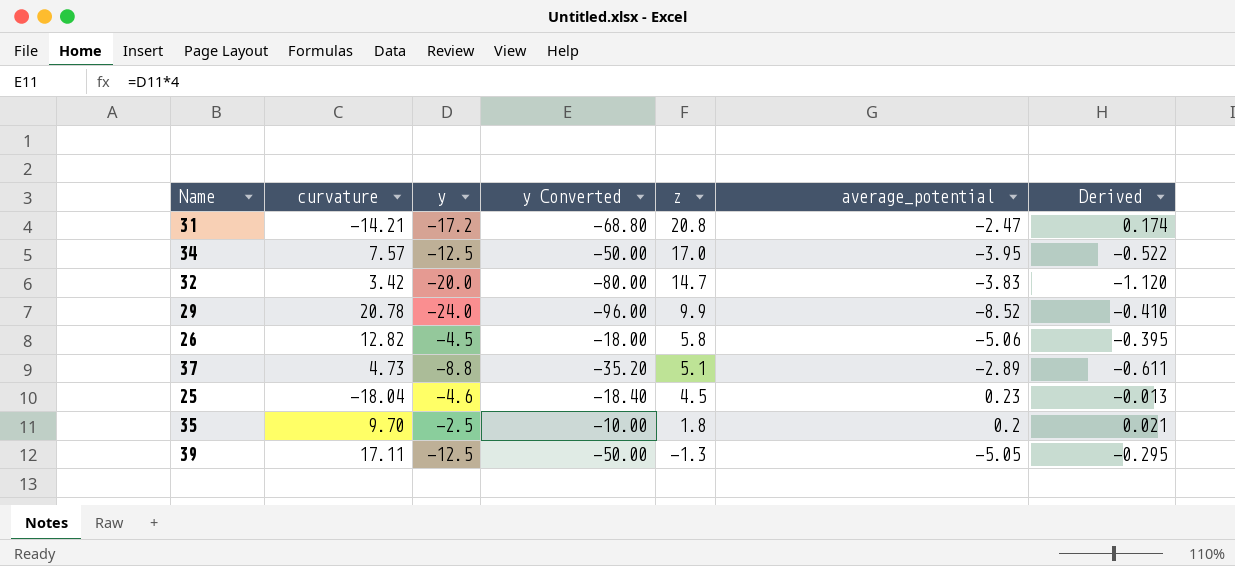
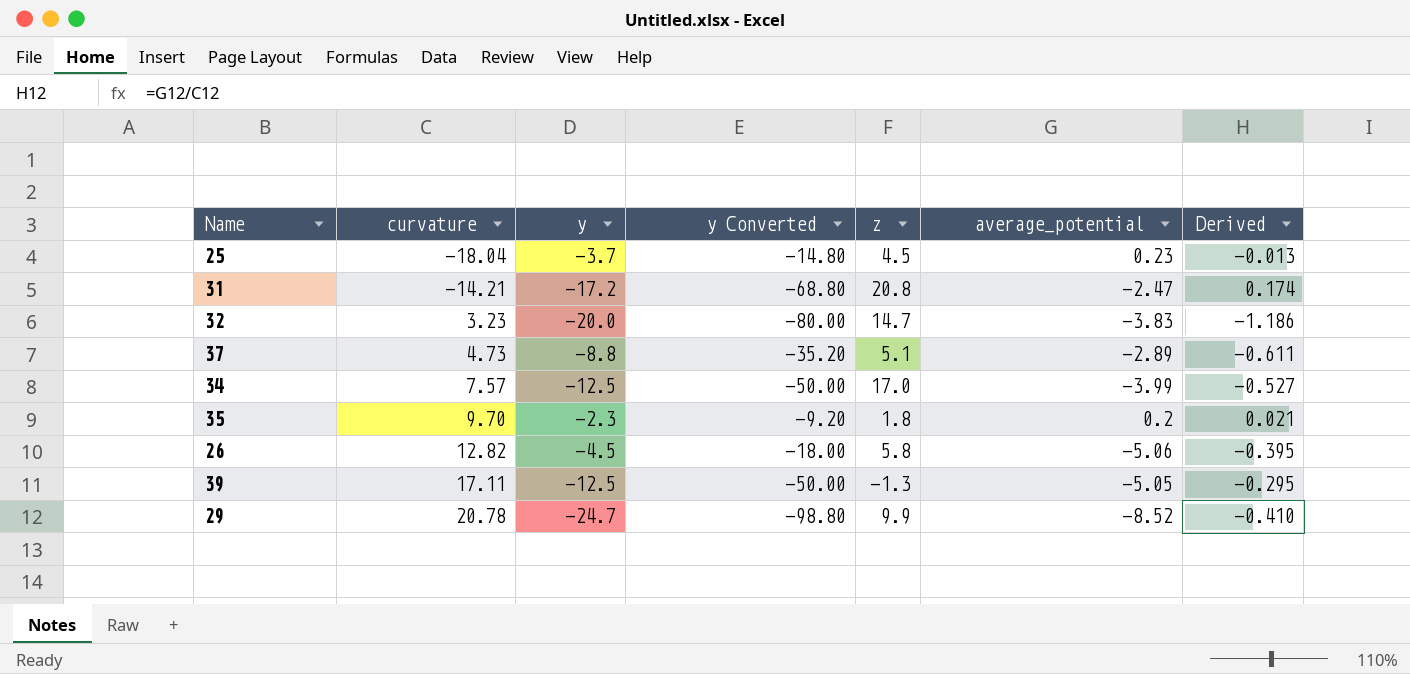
row order: z descending -> curvature ascending
25 | y: -4.6 -> -3.7
25 | y Converted: -18.40 -> -14.80
32 | curvature: 3.42 -> 3.23
32 | Derived: -1.120 -> -1.186
34 | average_potential: -3.95 -> -3.99
34 | Derived: -0.522 -> -0.527
35 | y: -2.5 -> -2.3
35 | y Converted: -10.00 -> -9.20
29 | y: -24.0 -> -24.7
29 | y Converted: -96.00 -> -98.80

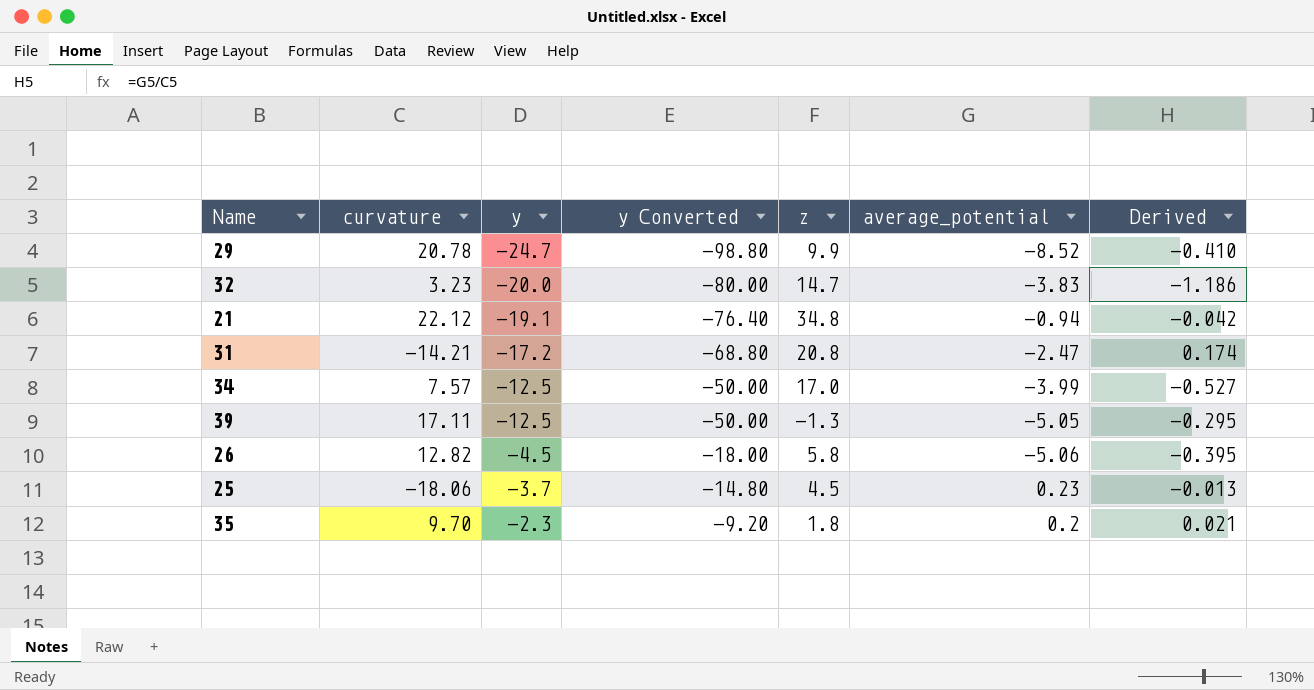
row order: curvature ascending -> y ascending
row 37: 4.73 | -8.8 | -35.20 | 5.1 | -2.89 | -0.611 -> none
row 21: none -> 22.12 | -19.1 | -76.40 | 34.8 | -0.94 | -0.042
25 | curvature: -18.04 -> -18.06

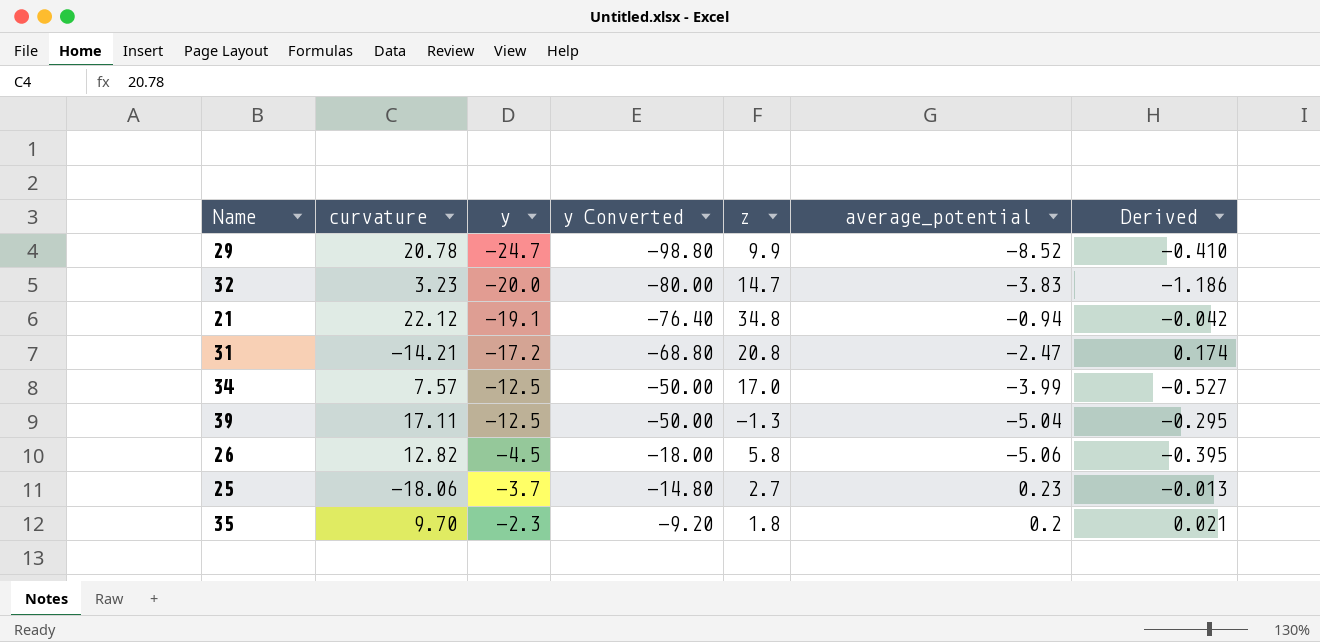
39 | average_potential: -5.05 -> -5.04
25 | z: 4.5 -> 2.7

